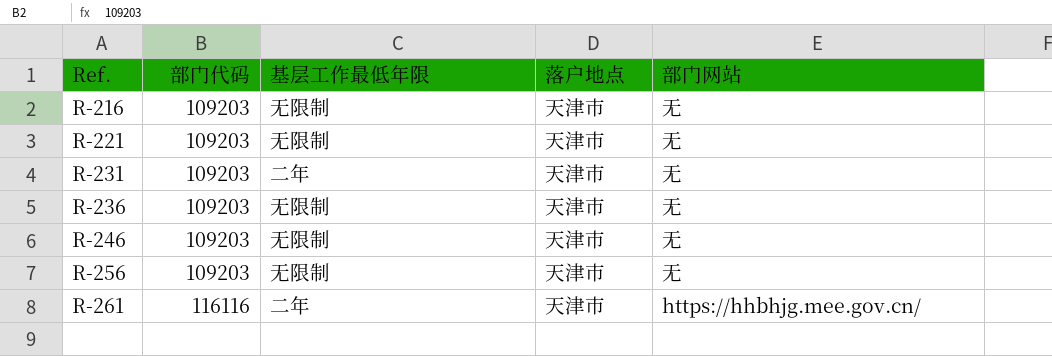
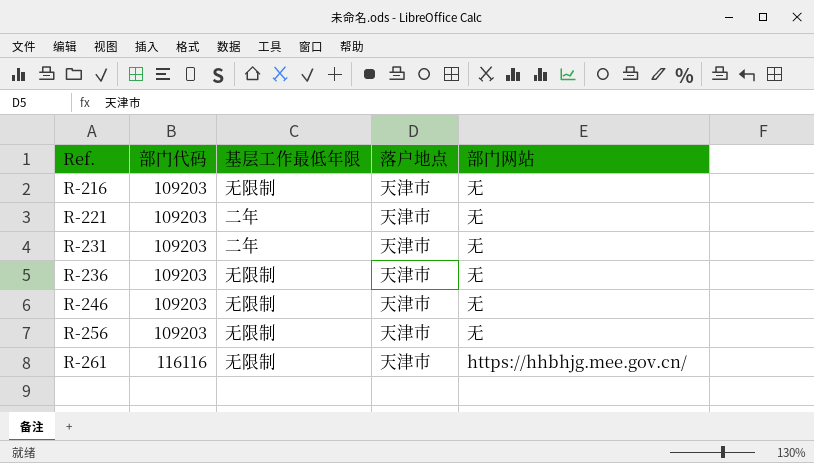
R-221 | 基层工作最低年限: 无限制 -> 二年
R-261 | 基层工作最低年限: 二年 -> 无限制

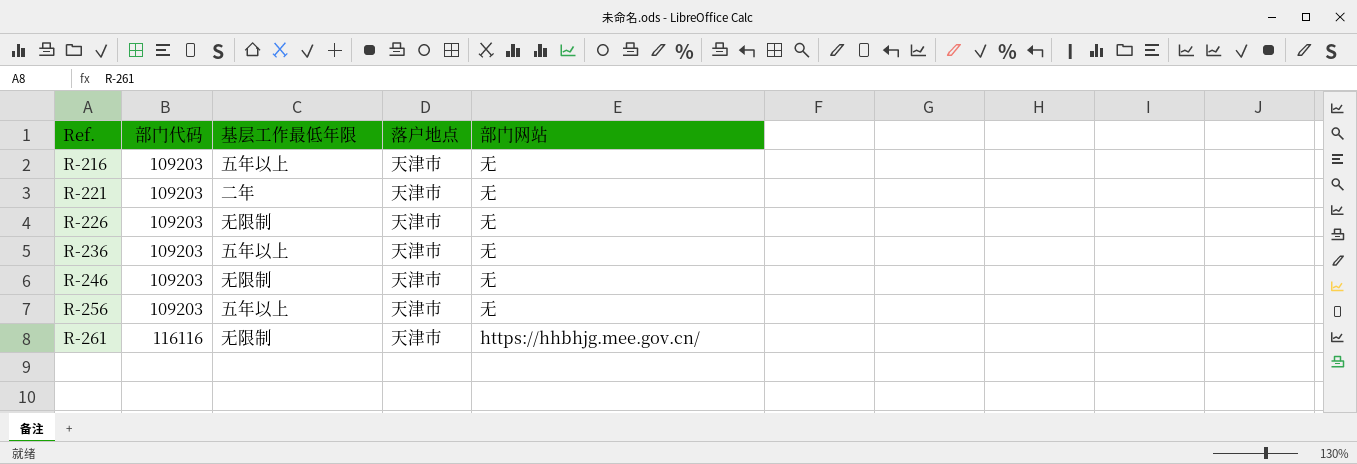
row R-231: 109203 | 二年 | 天津市 | 无 -> none
R-216 | 基层工作最低年限: 无限制 -> 五年以上
row R-226: none -> 109203 | 无限制 | 天津市 | 无
R-236 | 基层工作最低年限: 无限制 -> 五年以上
R-256 | 基层工作最低年限: 无限制 -> 五年以上

